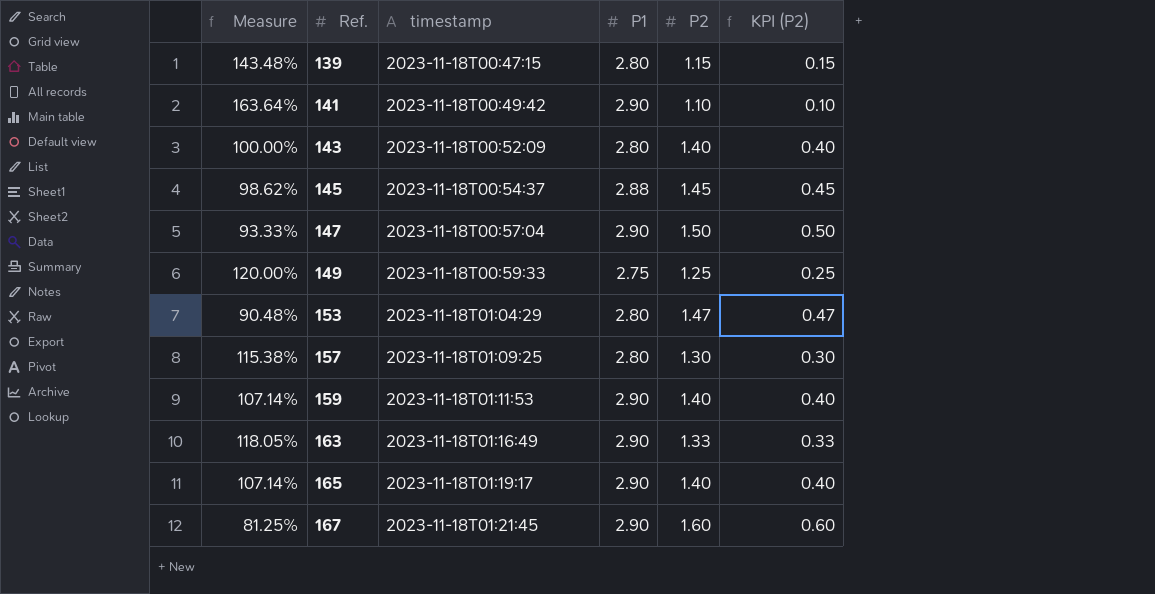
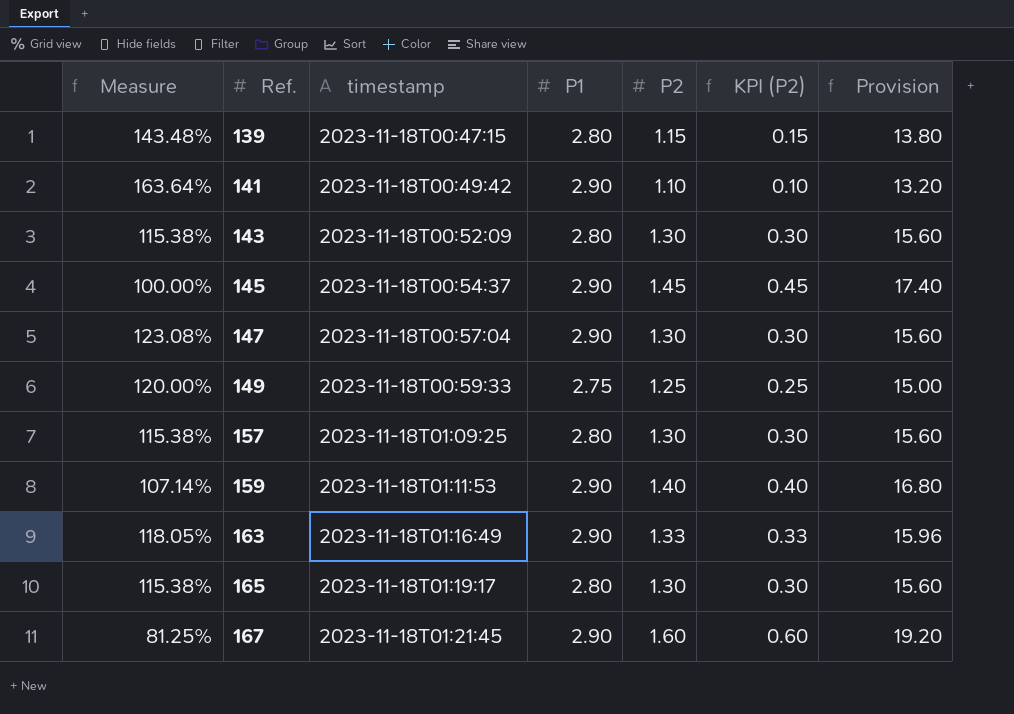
column Provision | formula: none -> [P2] * 12
row 153: 90.48% | 2023-11-18T01:04:29 | 2.80 | 1.47 | 0.47 -> none
143 | Measure: 100.00% -> 115.38%
143 | P2: 1.40 -> 1.30
143 | KPI (P2): 0.40 -> 0.30
145 | Measure: 98.62% -> 100.00%
145 | P1: 2.88 -> 2.90
147 | Measure: 93.33% -> 123.08%
147 | P2: 1.50 -> 1.30
147 | KPI (P2): 0.50 -> 0.30
165 | Measure: 107.14% -> 115.38%
165 | P1: 2.90 -> 2.80
165 | P2: 1.40 -> 1.30
165 | KPI (P2): 0.40 -> 0.30

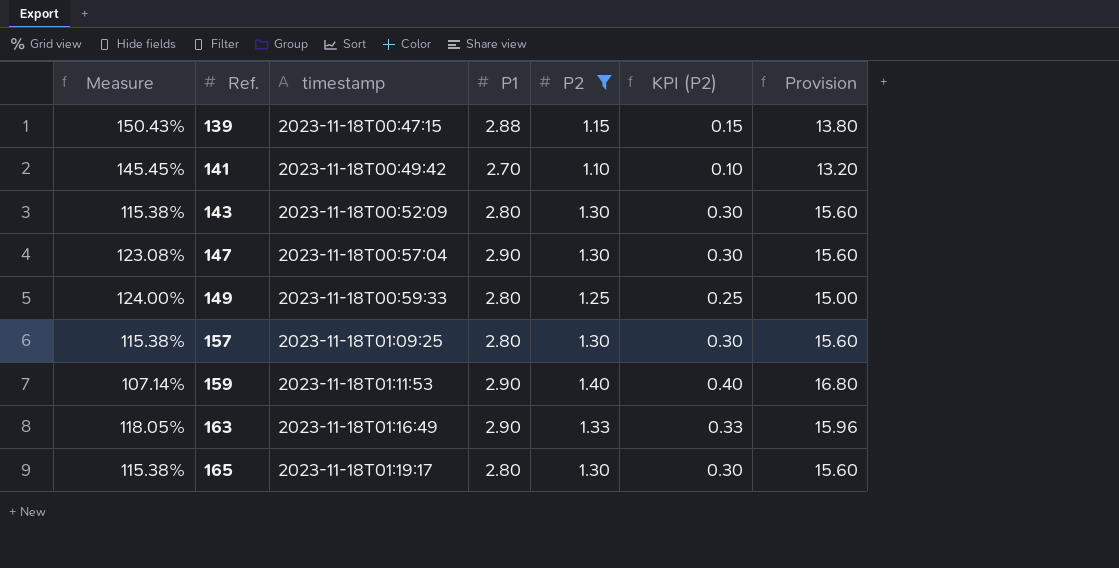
filter: none -> P2 <= 1.40
139 | Measure: 143.48% -> 150.43%
139 | P1: 2.80 -> 2.88
141 | Measure: 163.64% -> 145.45%
141 | P1: 2.90 -> 2.70
149 | Measure: 120.00% -> 124.00%
149 | P1: 2.75 -> 2.80

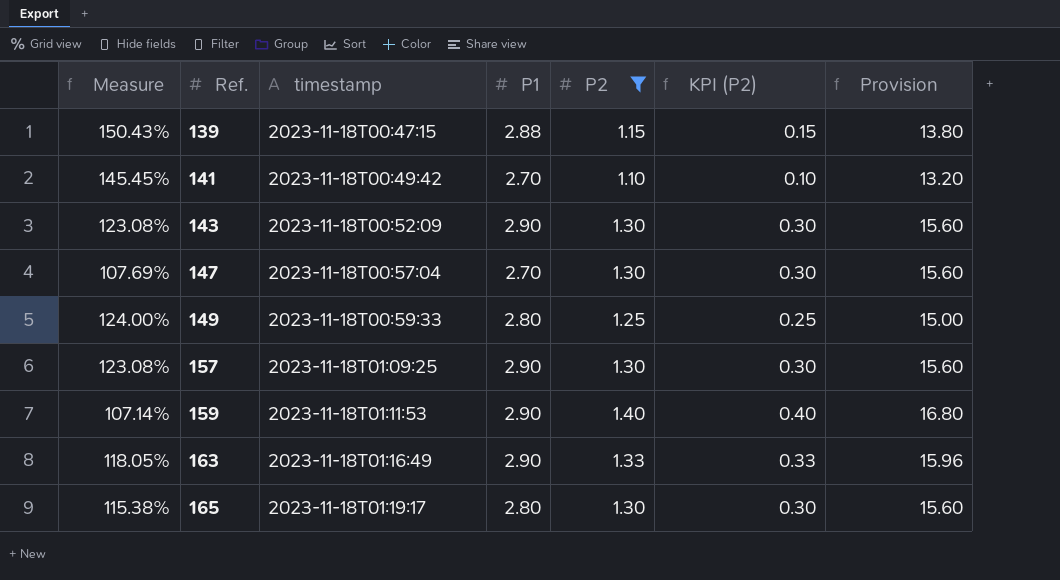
143 | Measure: 115.38% -> 123.08%
143 | P1: 2.80 -> 2.90
147 | Measure: 123.08% -> 107.69%
147 | P1: 2.90 -> 2.70
157 | Measure: 115.38% -> 123.08%
157 | P1: 2.80 -> 2.90

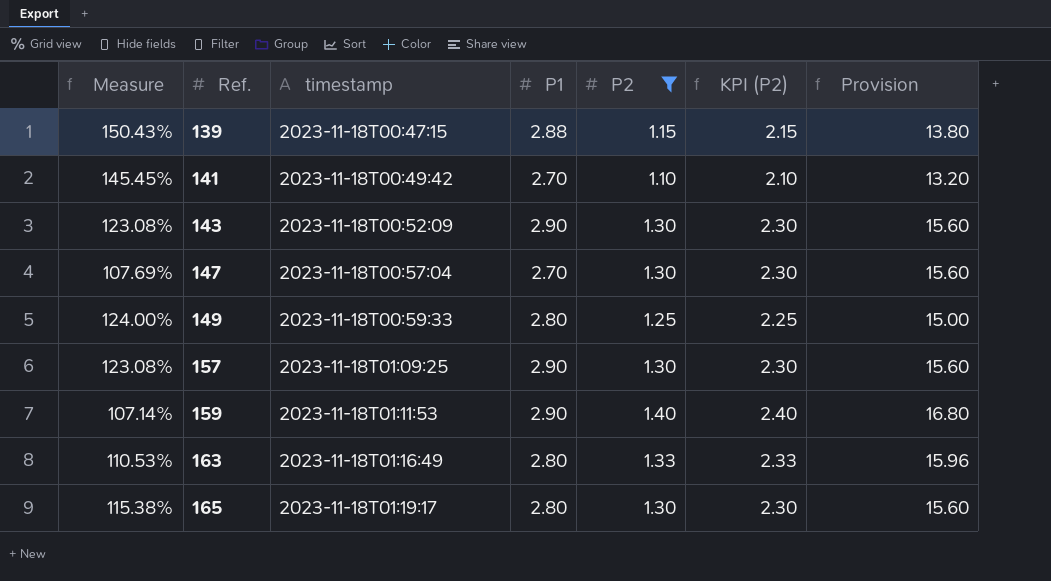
column KPI (P2) | formula: [P2] - 1 -> [P2] + 1
163 | Measure: 118.05% -> 110.53%
163 | P1: 2.90 -> 2.80

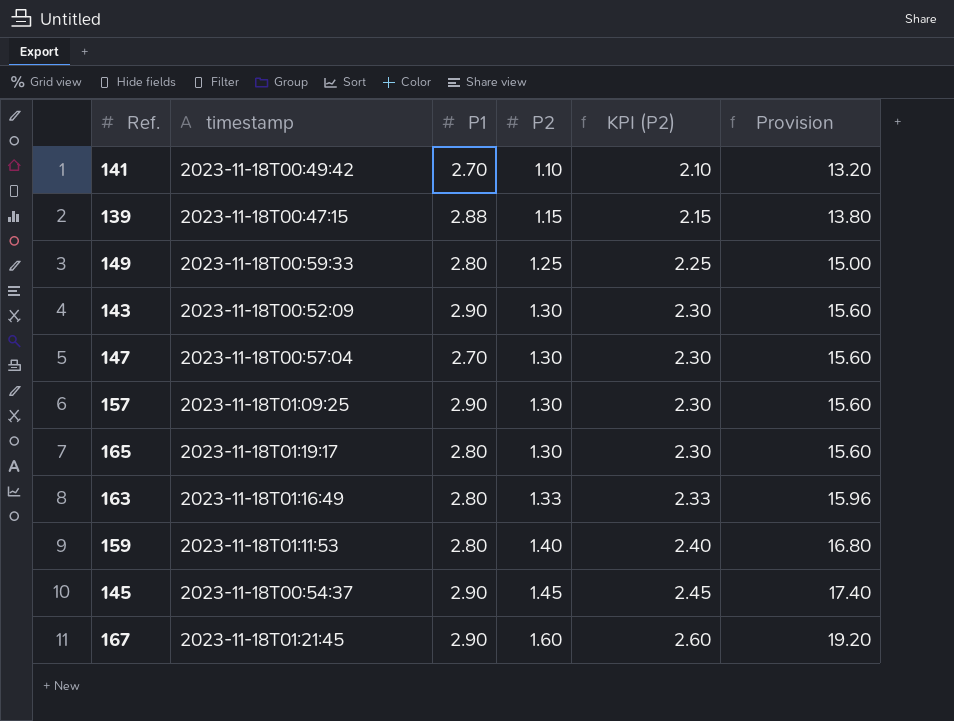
filter: P2 <= 1.40 -> none
row order: Ref. ascending -> P2 ascending
column Measure | formula: ([P1] - [P2]) / [P2] -> none
159 | P1: 2.90 -> 2.80

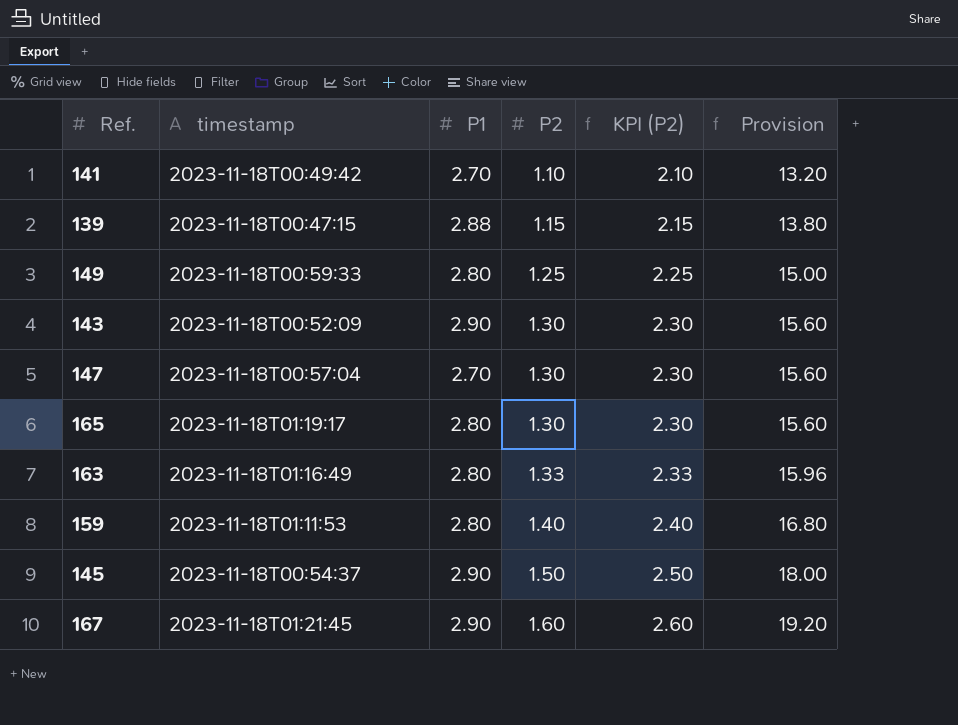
row 157: 2023-11-18T01:09:25 | 2.90 | 1.30 | 2.30 | 15.60 -> none
145 | P2: 1.45 -> 1.50
145 | KPI (P2): 2.45 -> 2.50
145 | Provision: 17.40 -> 18.00

